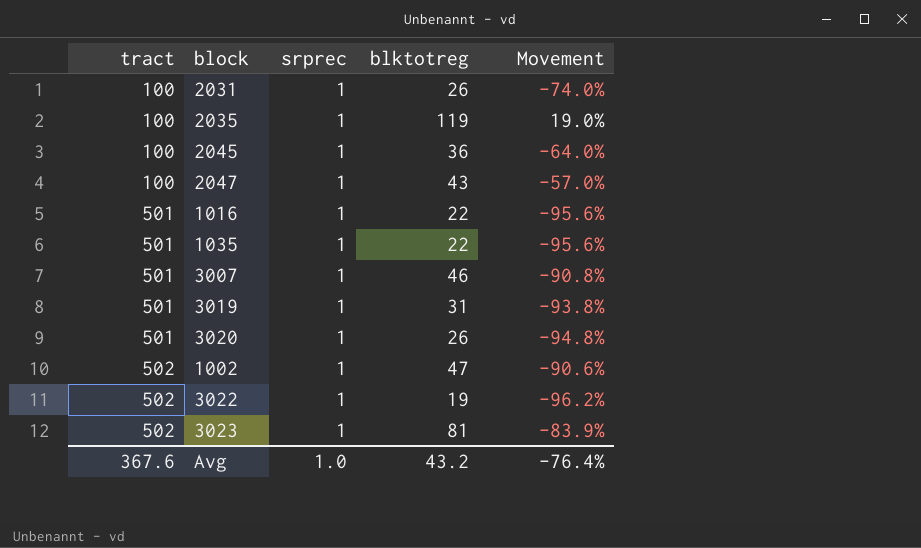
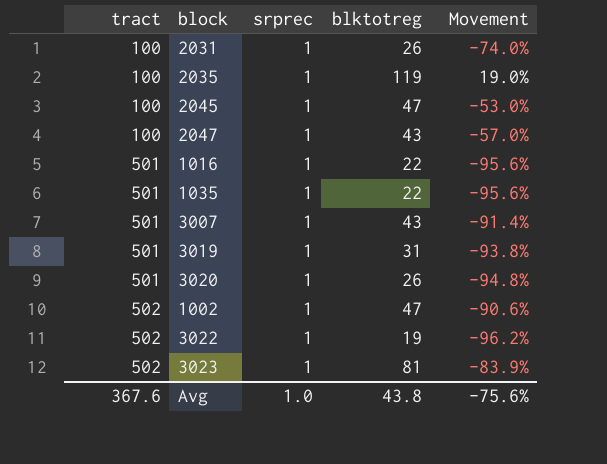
2045 | blktotreg: 36 -> 47
2045 | Movement: -64.0% -> -53.0%
3007 | blktotreg: 46 -> 43
3007 | Movement: -90.8% -> -91.4%
Avg | blktotreg: 43.2 -> 43.8
Avg | Movement: -76.4% -> -75.6%

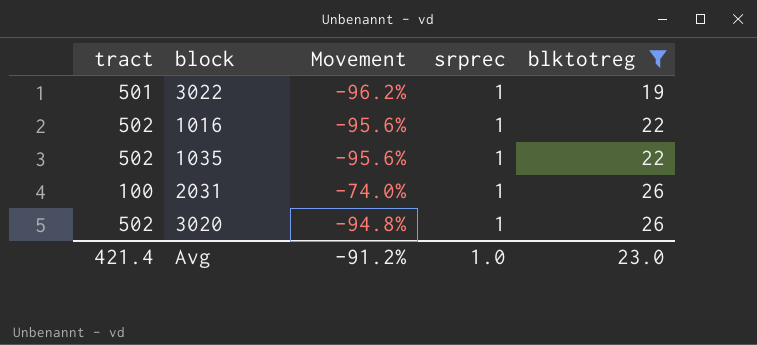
filter: none -> blktotreg <= 26
row order: tract ascending -> blktotreg ascending
column Movement | position: 5 -> 3
3022 | tract: 502 -> 501
1016 | tract: 501 -> 502
1035 | tract: 501 -> 502
3020 | tract: 501 -> 502
Avg | tract: 367.6 -> 421.4
Avg | Movement: -75.6% -> -91.2%
Avg | blktotreg: 43.8 -> 23.0

